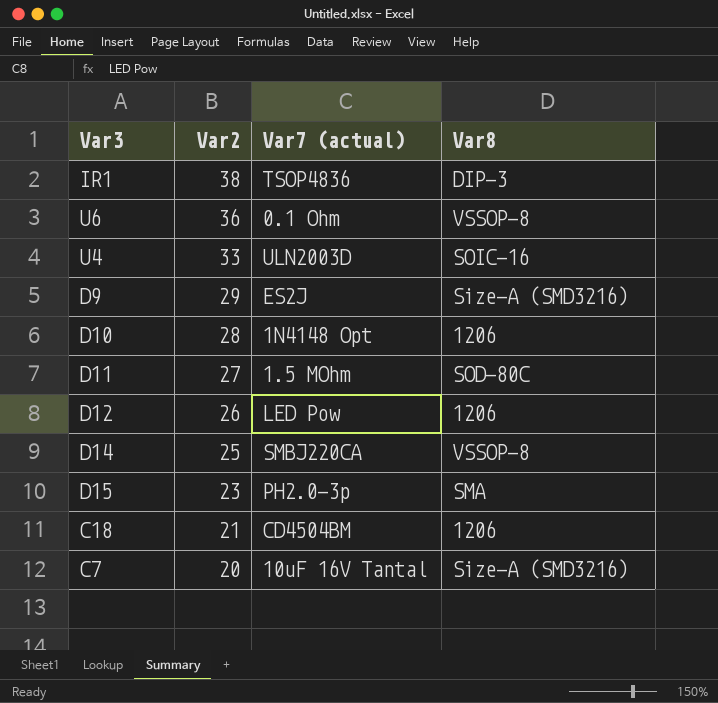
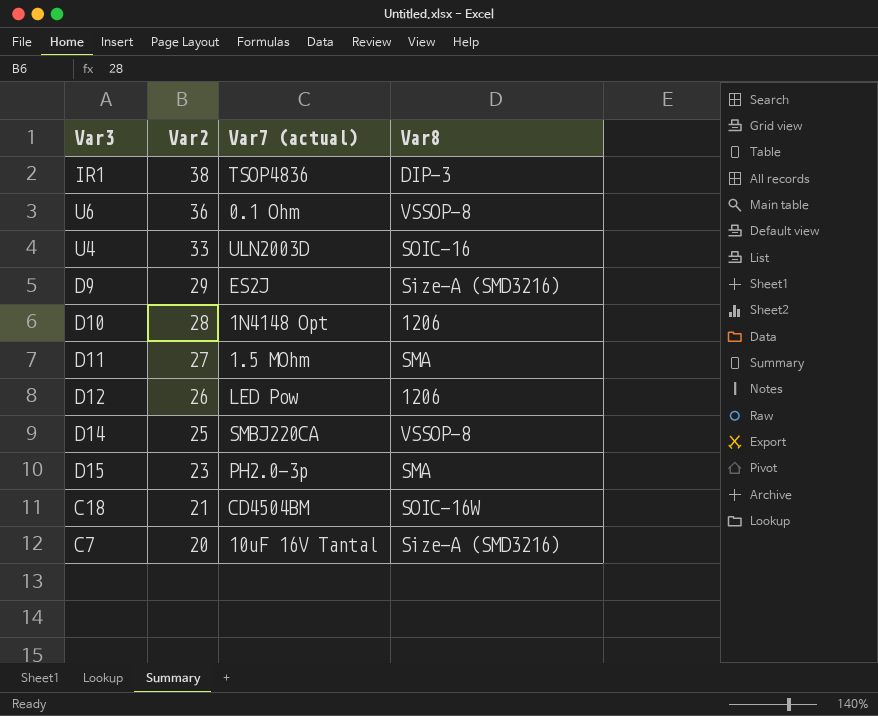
D11 | Var8: SOD-80C -> SMA
C18 | Var8: 1206 -> SOIC-16W

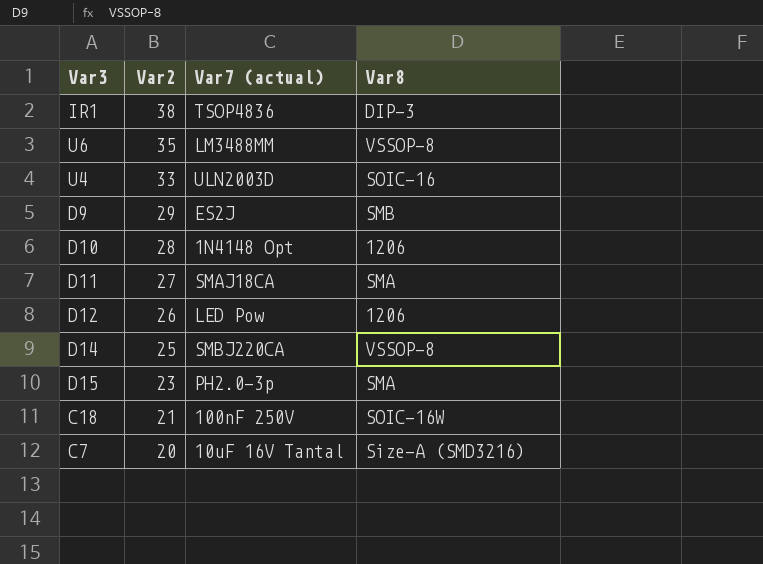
U6 | Var2: 36 -> 35
U6 | Var7 (actual): 0.1 Ohm -> LM3488MM
D9 | Var8: Size-A (SMD3216) -> SMB
D11 | Var7 (actual): 1.5 MOhm -> SMAJ18CA
C18 | Var7 (actual): CD4504BM -> 100nF 250V

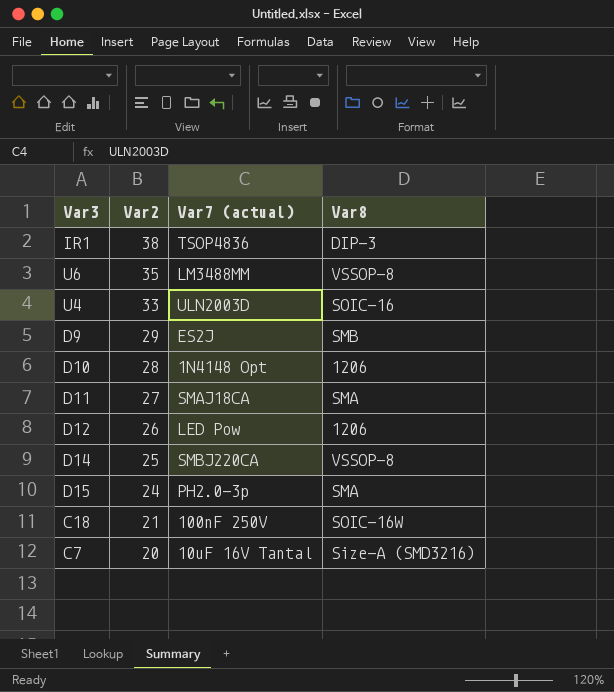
D15 | Var2: 23 -> 24

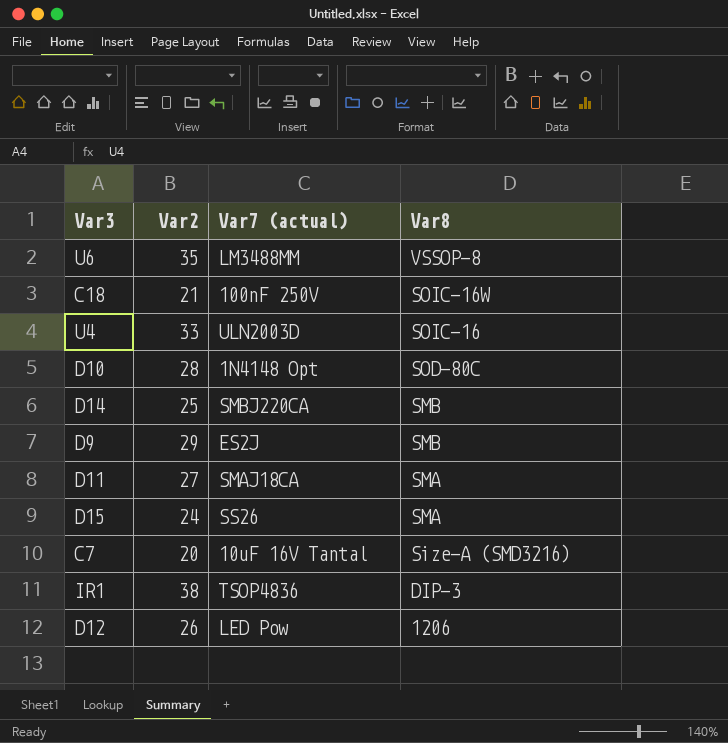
row order: Var2 descending -> Var8 descending
D10 | Var8: 1206 -> SOD-80C
D14 | Var8: VSSOP-8 -> SMB
D15 | Var7 (actual): PH2.0-3p -> SS26

